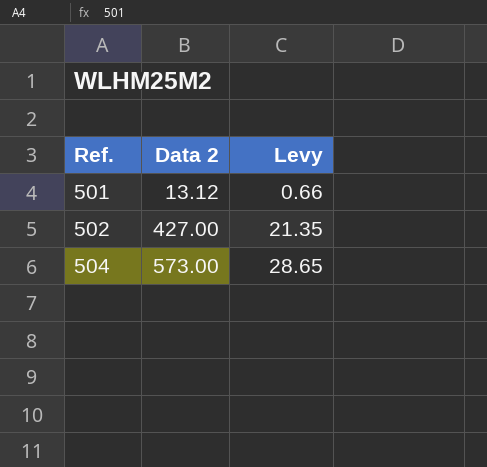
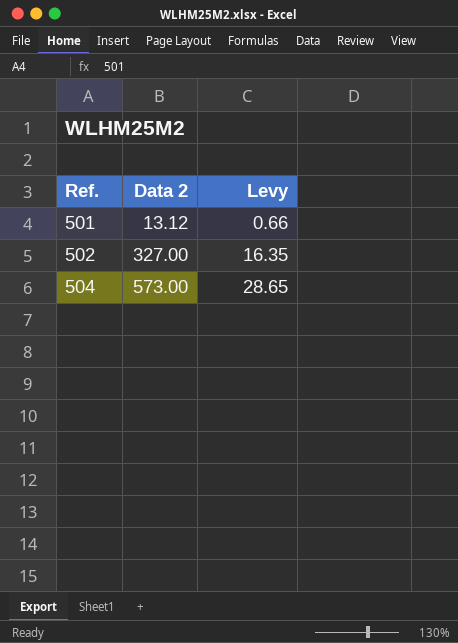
502 | Data 2: 427.00 -> 327.00
502 | Levy: 21.35 -> 16.35

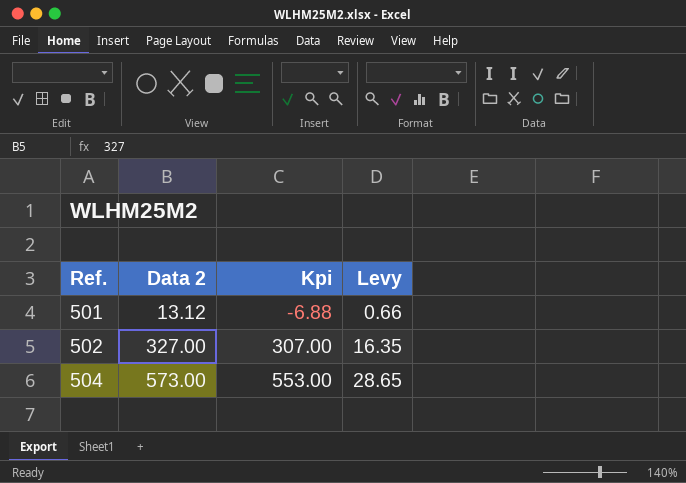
column Kpi | formula: none -> [Data 2] - 20

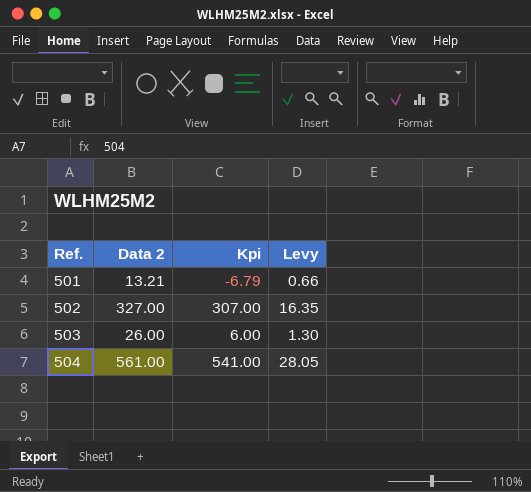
501 | Data 2: 13.12 -> 13.21
501 | Kpi: -6.88 -> -6.79
row 503: none -> 26.00 | 6.00 | 1.30
504 | Data 2: 573.00 -> 561.00
504 | Kpi: 553.00 -> 541.00
504 | Levy: 28.65 -> 28.05

